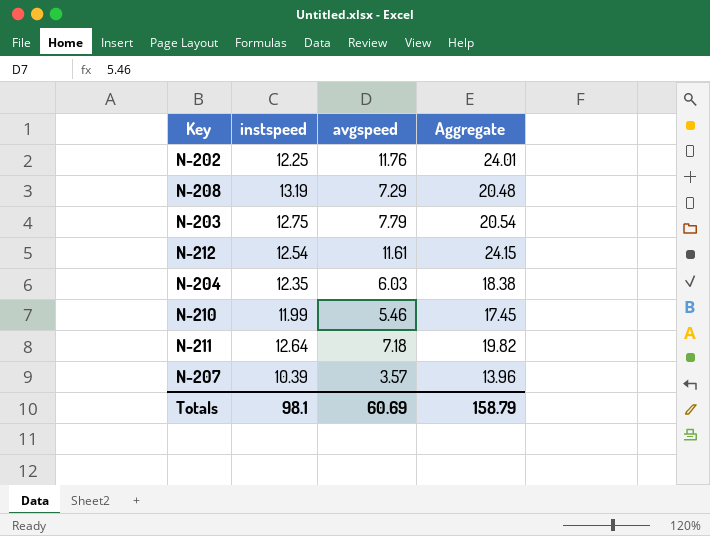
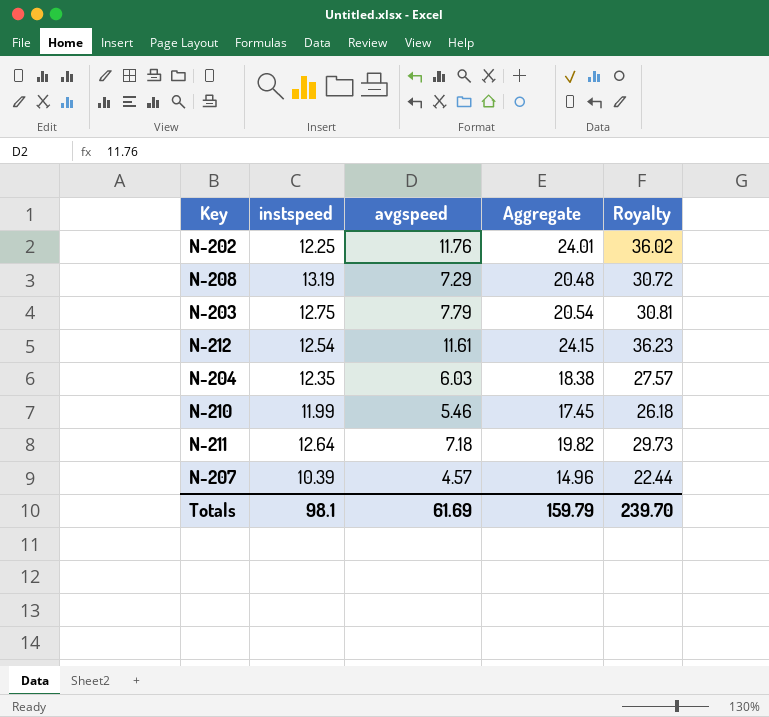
column Royalty | formula: none -> [Aggregate] * 1.5
N-207 | avgspeed: 3.57 -> 4.57
N-207 | Aggregate: 13.96 -> 14.96
Totals | avgspeed: 60.69 -> 61.69
Totals | Aggregate: 158.79 -> 159.79

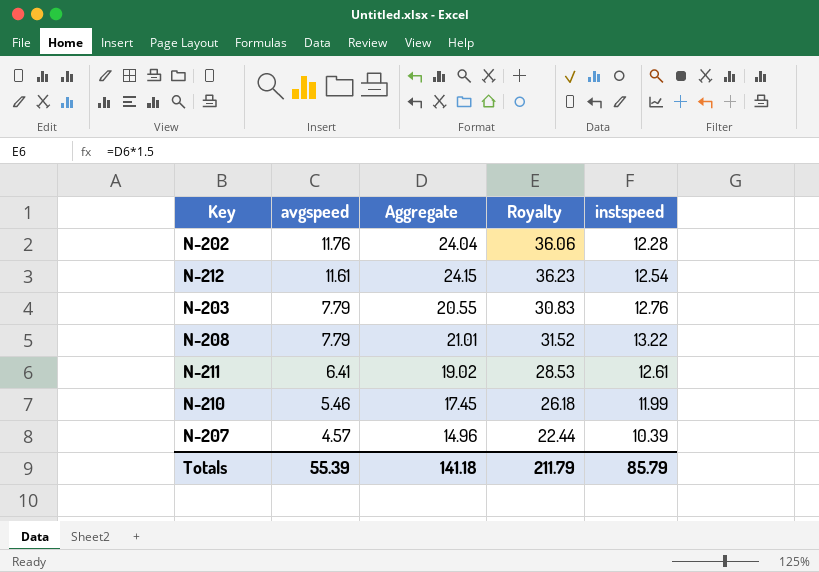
row order: none -> avgspeed descending
column instspeed | position: 2 -> 5
row N-204: 12.35 | 6.03 | 18.38 | 27.57 -> none
N-202 | Aggregate: 24.01 -> 24.04
N-202 | Royalty: 36.02 -> 36.06
N-202 | instspeed: 12.25 -> 12.28
N-203 | Aggregate: 20.54 -> 20.55
N-203 | Royalty: 30.81 -> 30.83
N-203 | instspeed: 12.75 -> 12.76
N-208 | avgspeed: 7.29 -> 7.79
N-208 | Aggregate: 20.48 -> 21.01
N-208 | Royalty: 30.72 -> 31.52
N-208 | instspeed: 13.19 -> 13.22
N-211 | avgspeed: 7.18 -> 6.41
N-211 | Aggregate: 19.82 -> 19.02
N-211 | Royalty: 29.73 -> 28.53
N-211 | instspeed: 12.64 -> 12.61
Totals | avgspeed: 61.69 -> 55.39
Totals | Aggregate: 159.79 -> 141.18
Totals | Royalty: 239.70 -> 211.79
Totals | instspeed: 98.1 -> 85.79

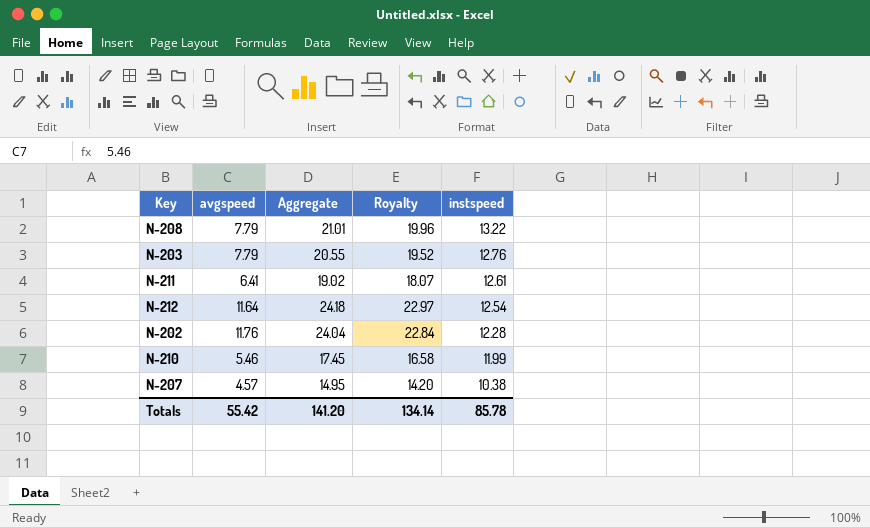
row order: avgspeed descending -> instspeed descending
column Royalty | formula: [Aggregate] * 1.5 -> [Aggregate] * 0.95
N-212 | avgspeed: 11.61 -> 11.64
N-212 | Aggregate: 24.15 -> 24.18
N-207 | Aggregate: 14.96 -> 14.95
N-207 | instspeed: 10.39 -> 10.38
Totals | avgspeed: 55.39 -> 55.42
Totals | Aggregate: 141.18 -> 141.20
Totals | Royalty: 211.79 -> 134.14
Totals | instspeed: 85.79 -> 85.78

